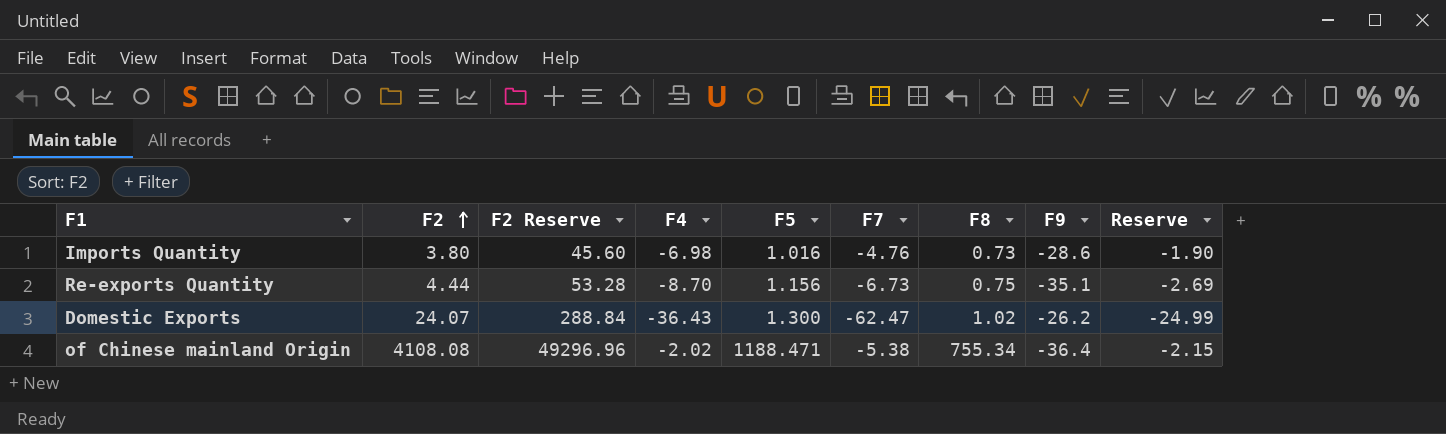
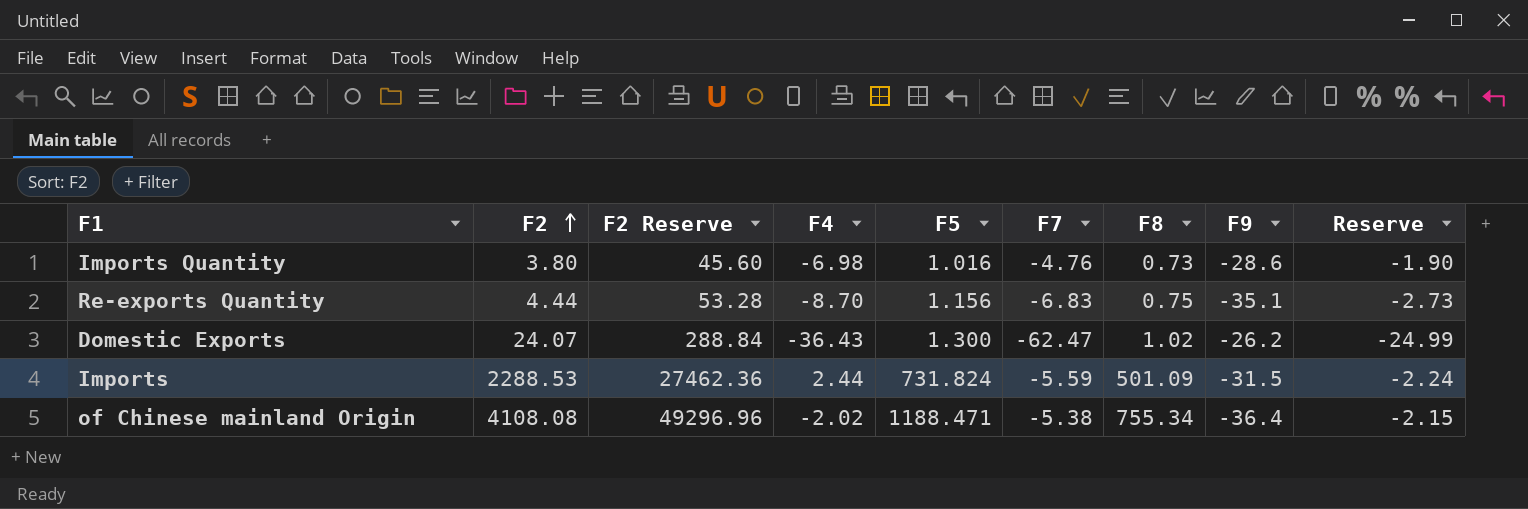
Re-exports Quantity | F7: -6.73 -> -6.83
Re-exports Quantity | Reserve: -2.69 -> -2.73
row Imports: none -> 2288.53 | 27462.36 | 2.44 | 731.824 | -5.59 | 501.09 | -31.5 | -2.24

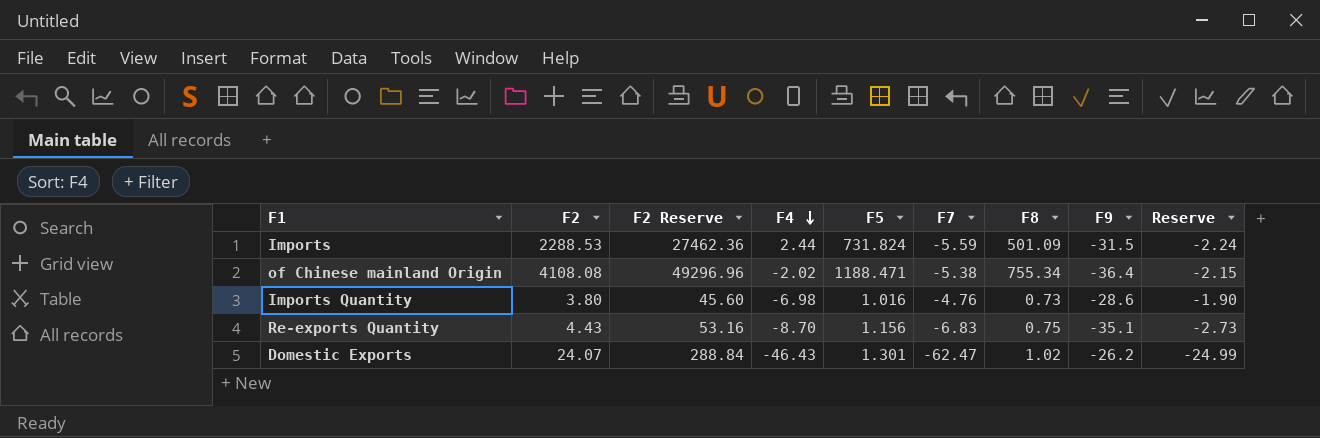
row order: F2 ascending -> F4 descending
Re-exports Quantity | F2: 4.44 -> 4.43
Re-exports Quantity | F2 Reserve: 53.28 -> 53.16
Domestic Exports | F4: -36.43 -> -46.43
Domestic Exports | F5: 1.300 -> 1.301

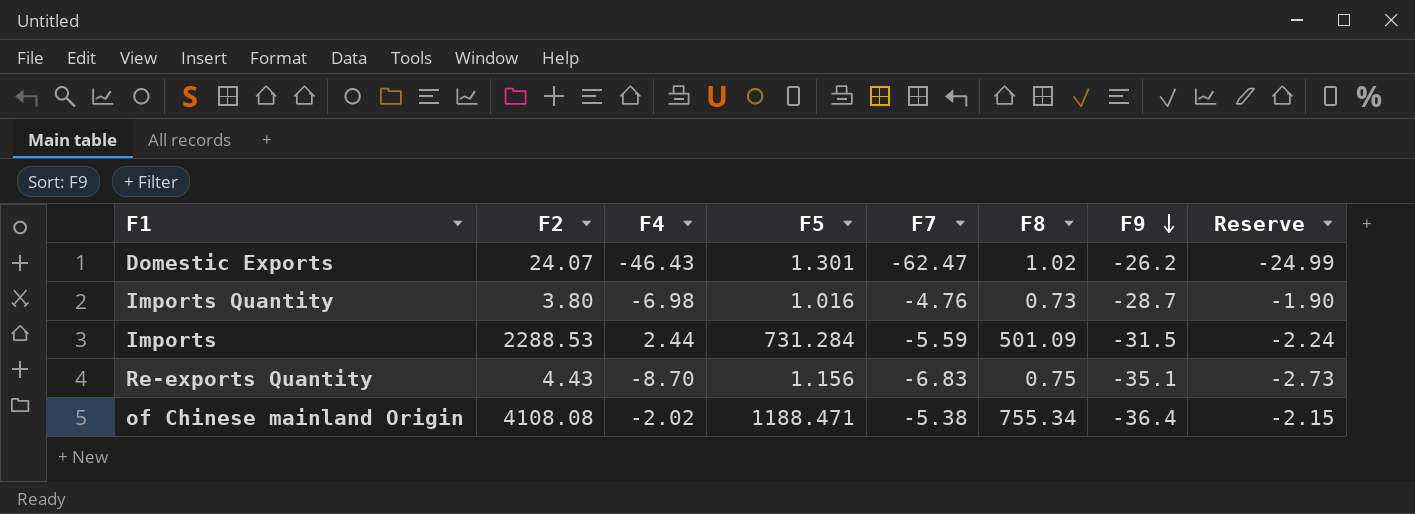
row order: F4 descending -> F9 descending
column F2 Reserve | formula: [F2] * 12 -> none
Imports Quantity | F9: -28.6 -> -28.7
Imports | F5: 731.824 -> 731.284

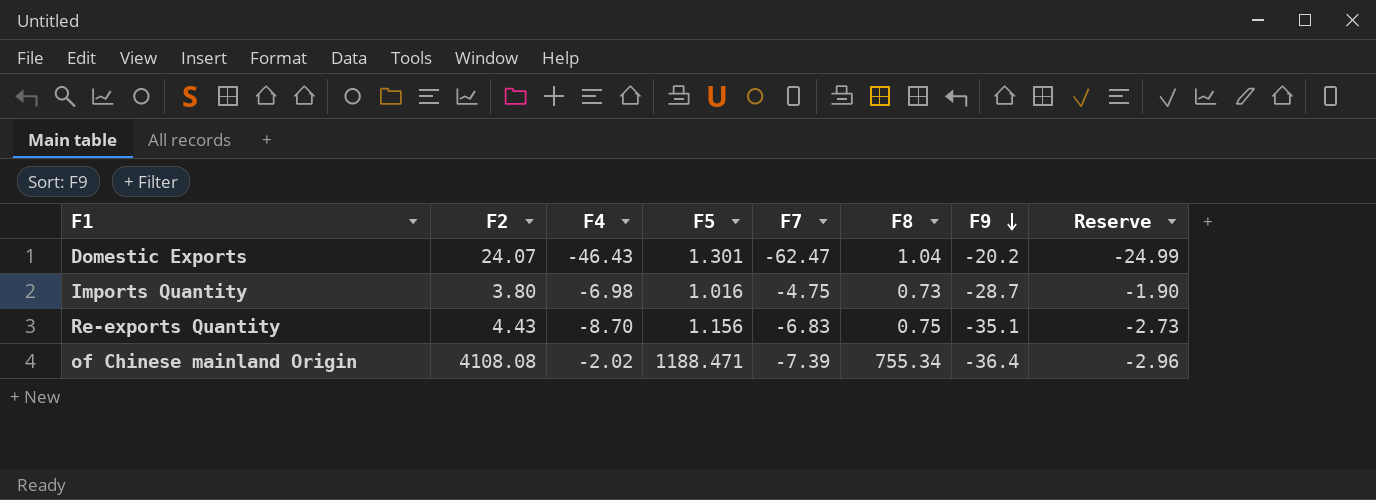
row Imports: 2288.53 | 2.44 | 731.284 | -5.59 | 501.09 | -31.5 | -2.24 -> none
Domestic Exports | F8: 1.02 -> 1.04
Domestic Exports | F9: -26.2 -> -20.2
Imports Quantity | F7: -4.76 -> -4.75
of Chinese mainland Origin | F7: -5.38 -> -7.39
of Chinese mainland Origin | Reserve: -2.15 -> -2.96

